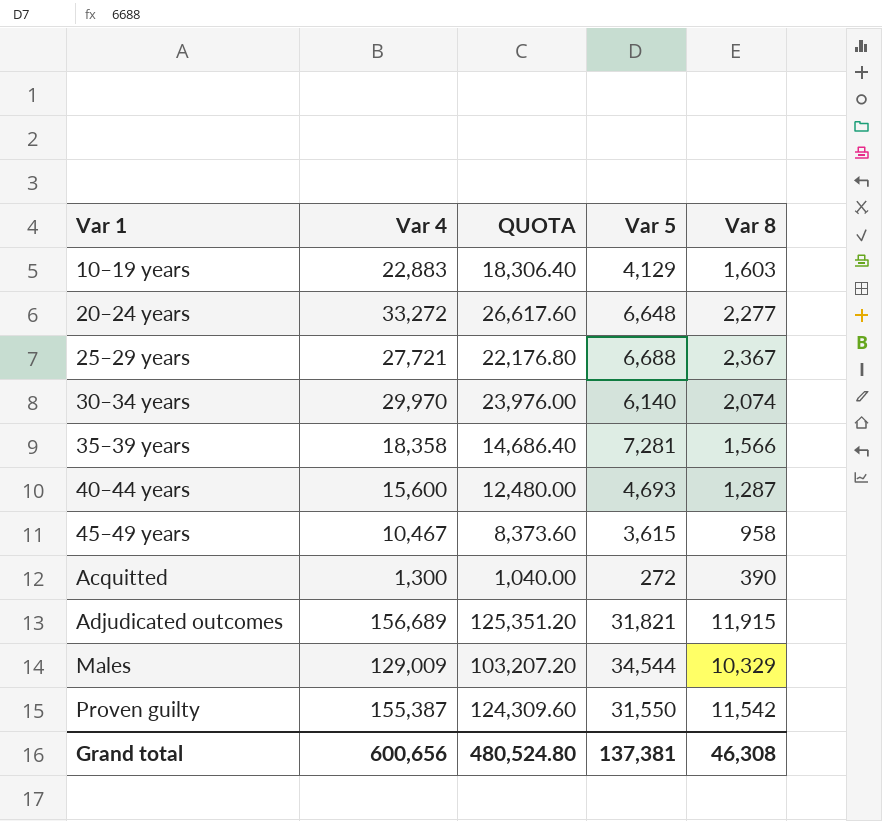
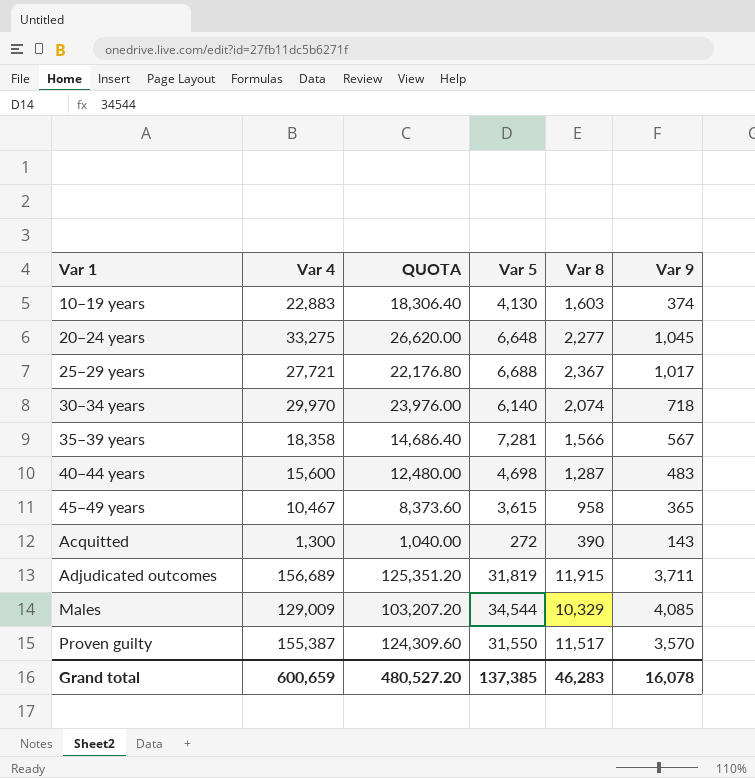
column Var 9 | position: none -> 6
10–19 years | Var 5: 4,129 -> 4,130
20–24 years | Var 4: 33,272 -> 33,275
20–24 years | QUOTA: 26,617.60 -> 26,620.00
40–44 years | Var 5: 4,693 -> 4,698
Adjudicated outcomes | Var 5: 31,821 -> 31,819
Proven guilty | Var 8: 11,542 -> 11,517
Grand total | Var 4: 600,656 -> 600,659
Grand total | QUOTA: 480,524.80 -> 480,527.20
Grand total | Var 5: 137,381 -> 137,385
Grand total | Var 8: 46,308 -> 46,283

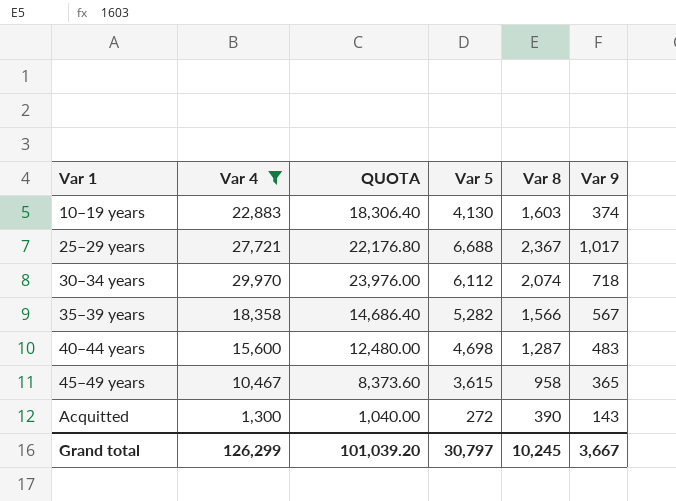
filter: none -> Var 4 <= 29,970
30–34 years | Var 5: 6,140 -> 6,112
35–39 years | Var 5: 7,281 -> 5,282
Grand total | Var 4: 600,659 -> 126,299
Grand total | QUOTA: 480,527.20 -> 101,039.20
Grand total | Var 5: 137,385 -> 30,797
Grand total | Var 8: 46,283 -> 10,245
Grand total | Var 9: 16,078 -> 3,667

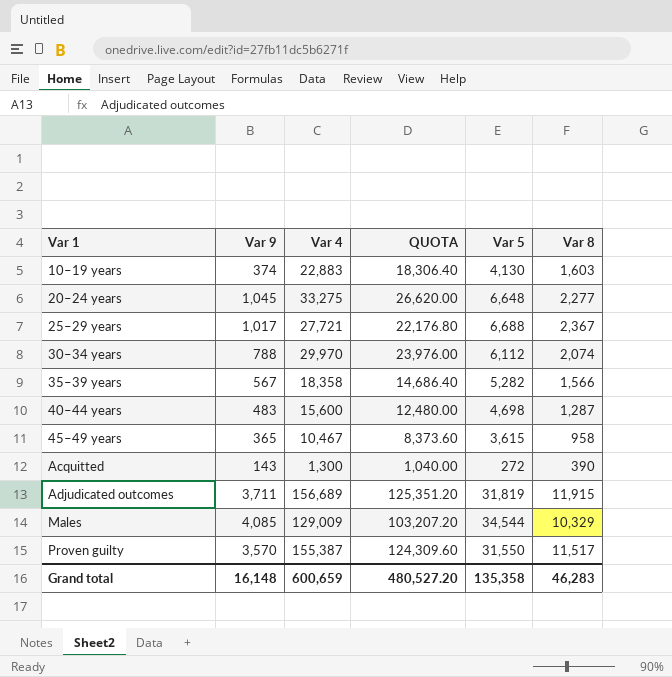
filter: Var 4 <= 29,970 -> none
column Var 9 | position: 6 -> 2
30–34 years | Var 9: 718 -> 788
Grand total | Var 9: 3,667 -> 16,148
Grand total | Var 4: 126,299 -> 600,659
Grand total | QUOTA: 101,039.20 -> 480,527.20
Grand total | Var 5: 30,797 -> 135,358
Grand total | Var 8: 10,245 -> 46,283

